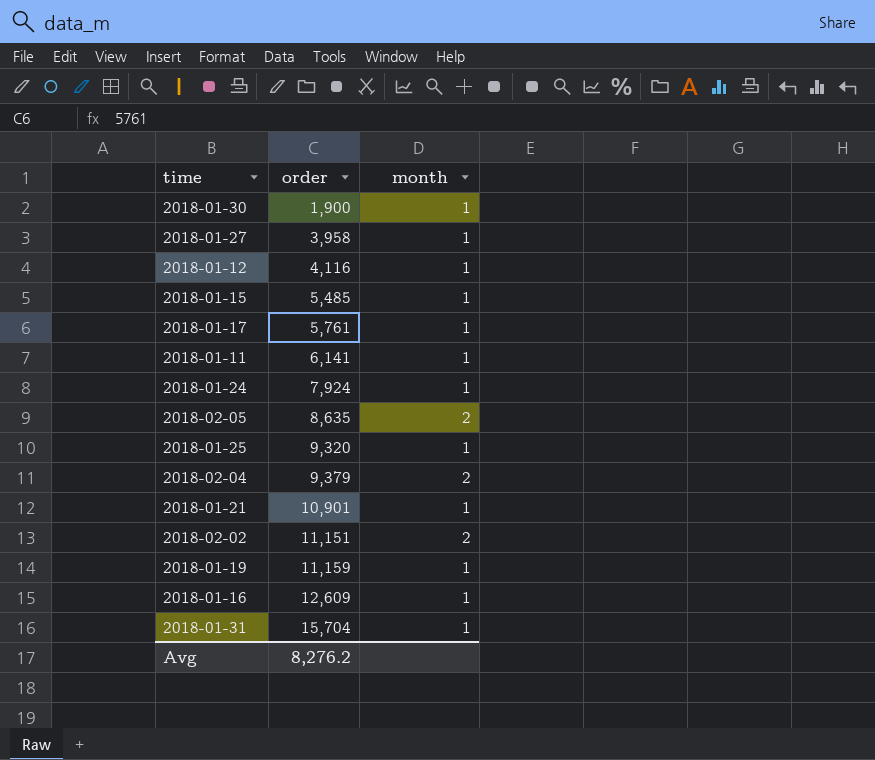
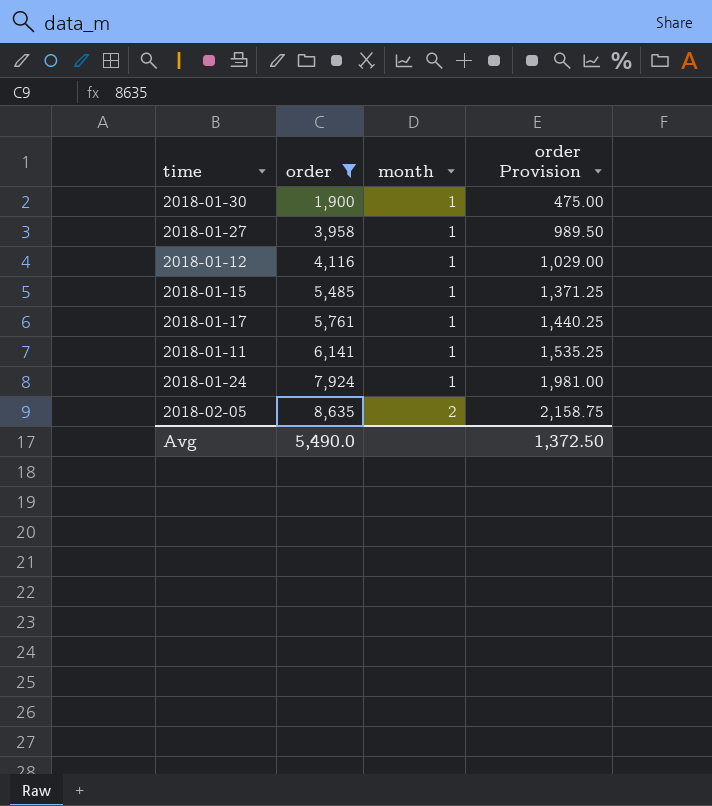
filter: none -> order <= 8,635
column order Provision | formula: none -> [order] * 0.25
Avg | order: 8,276.2 -> 5,490.0

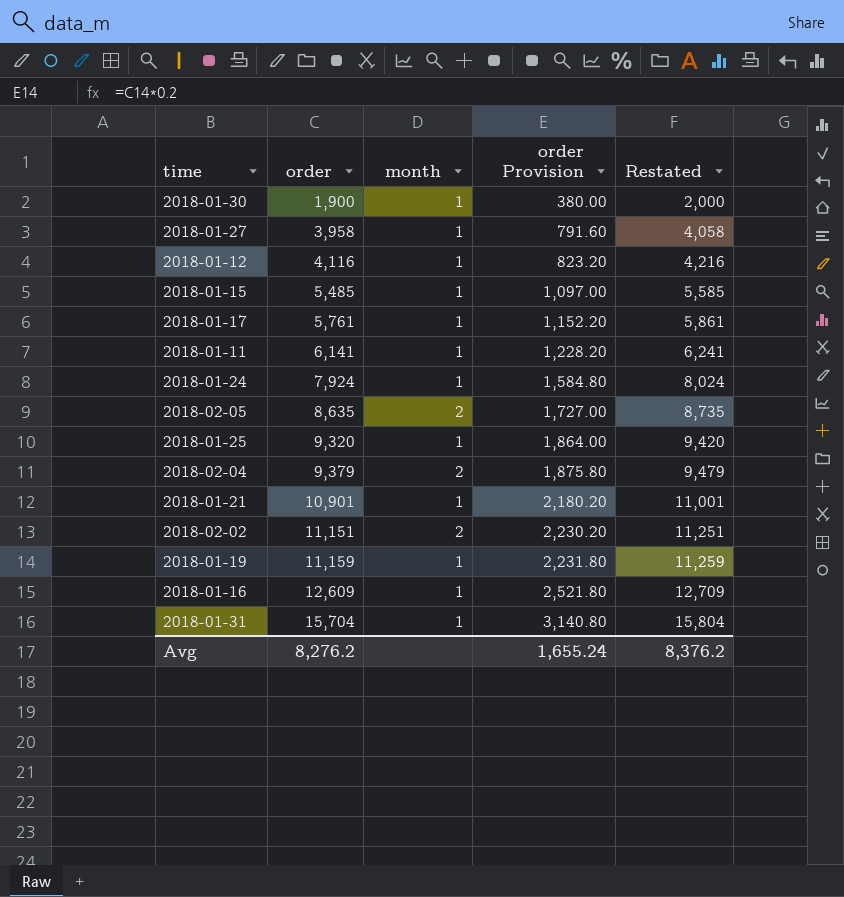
filter: order <= 8,635 -> none
column order Provision | formula: [order] * 0.25 -> [order] * 0.2
column Restated | formula: none -> [order] + 100
Avg | order: 5,490.0 -> 8,276.2
Avg | order Provision: 1,372.50 -> 1,655.24

